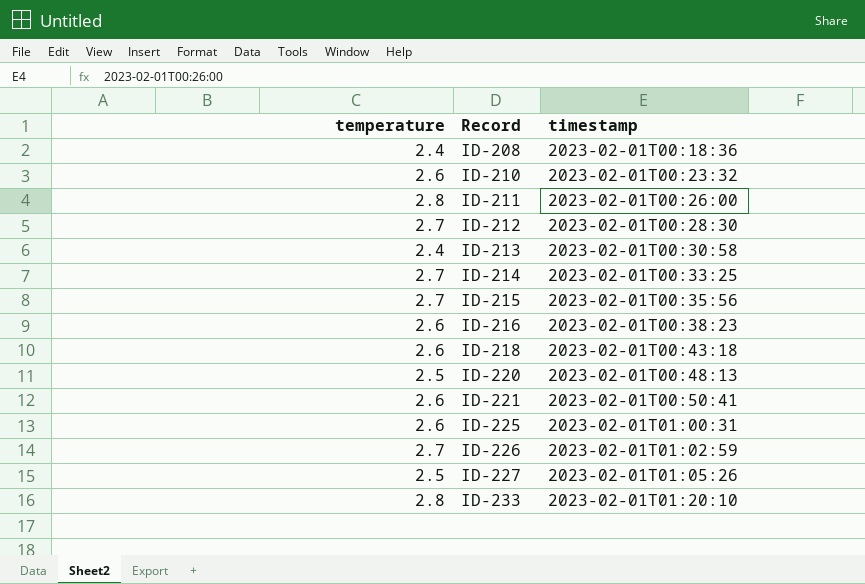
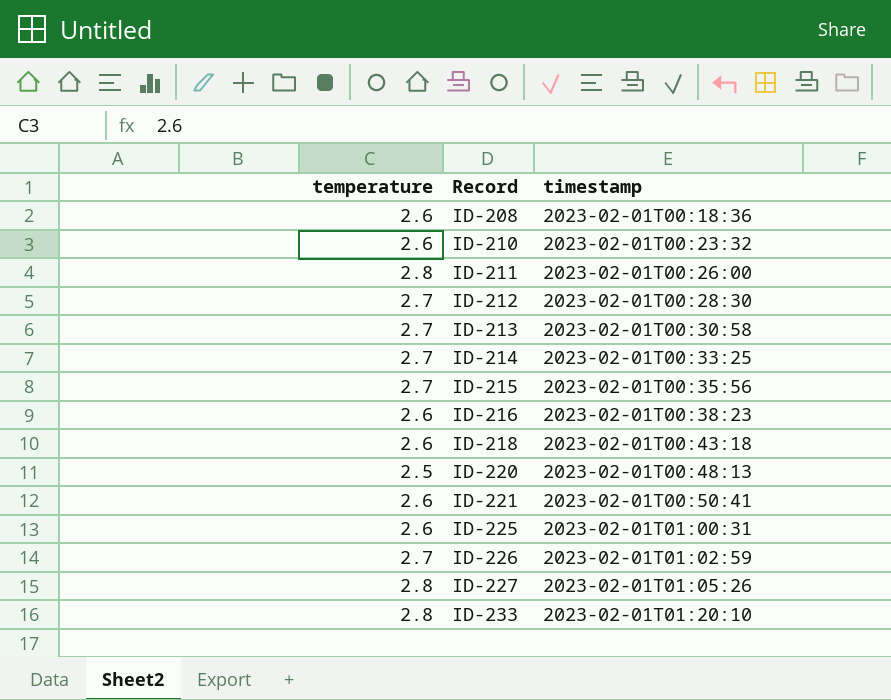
ID-208 | temperature: 2.4 -> 2.6
ID-213 | temperature: 2.4 -> 2.7
ID-227 | temperature: 2.5 -> 2.8

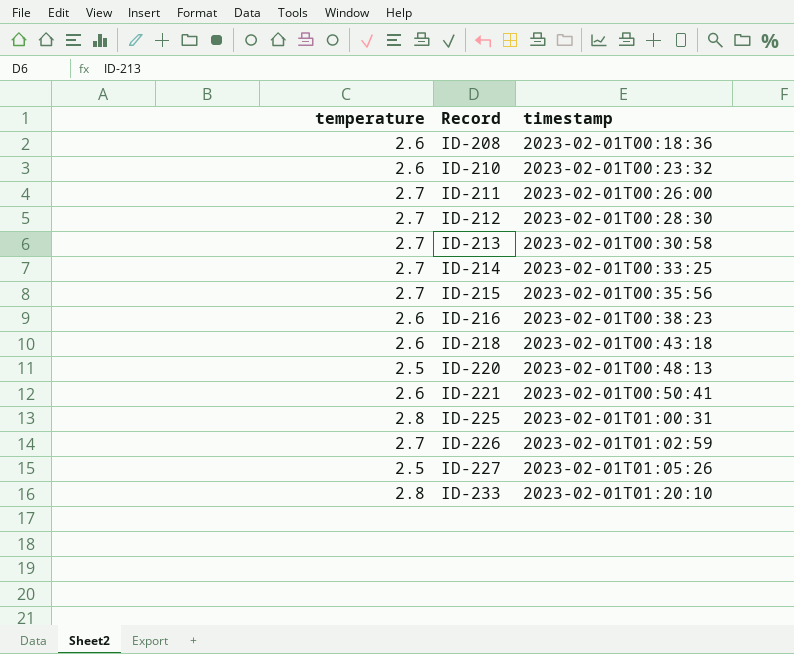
ID-211 | temperature: 2.8 -> 2.7
ID-225 | temperature: 2.6 -> 2.8
ID-227 | temperature: 2.8 -> 2.5

